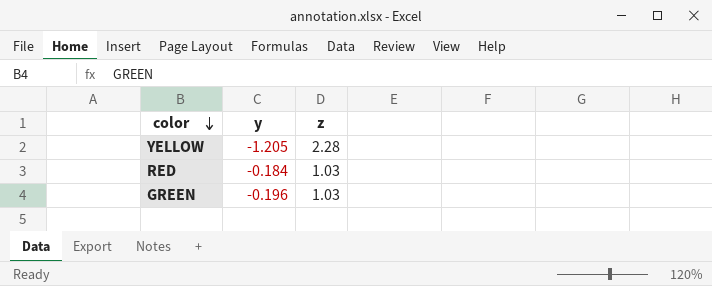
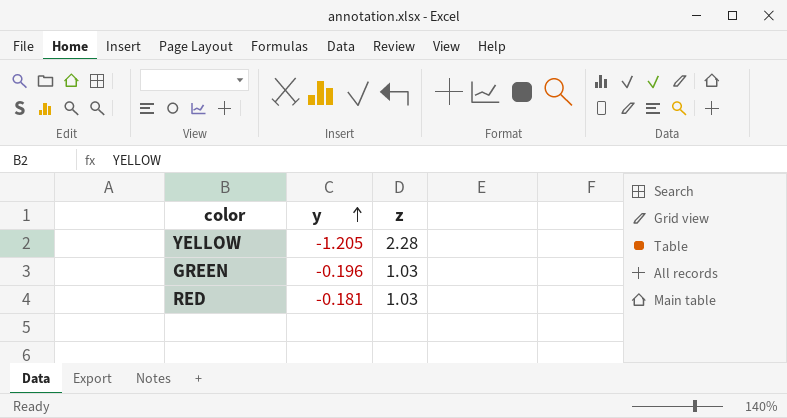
row order: color descending -> y ascending
RED | y: -0.184 -> -0.181

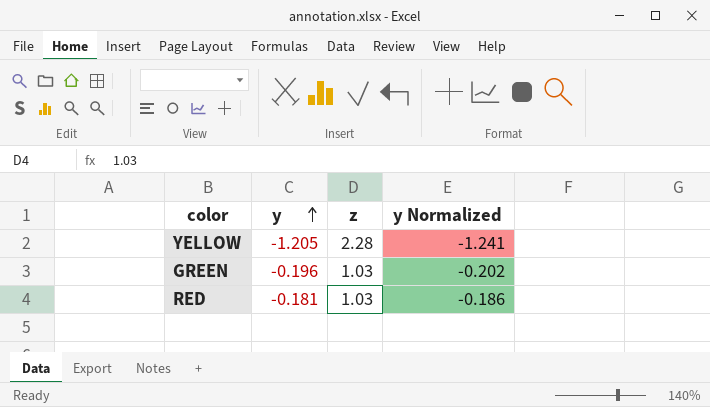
column y Normalized | formula: none -> [y] * 1.03

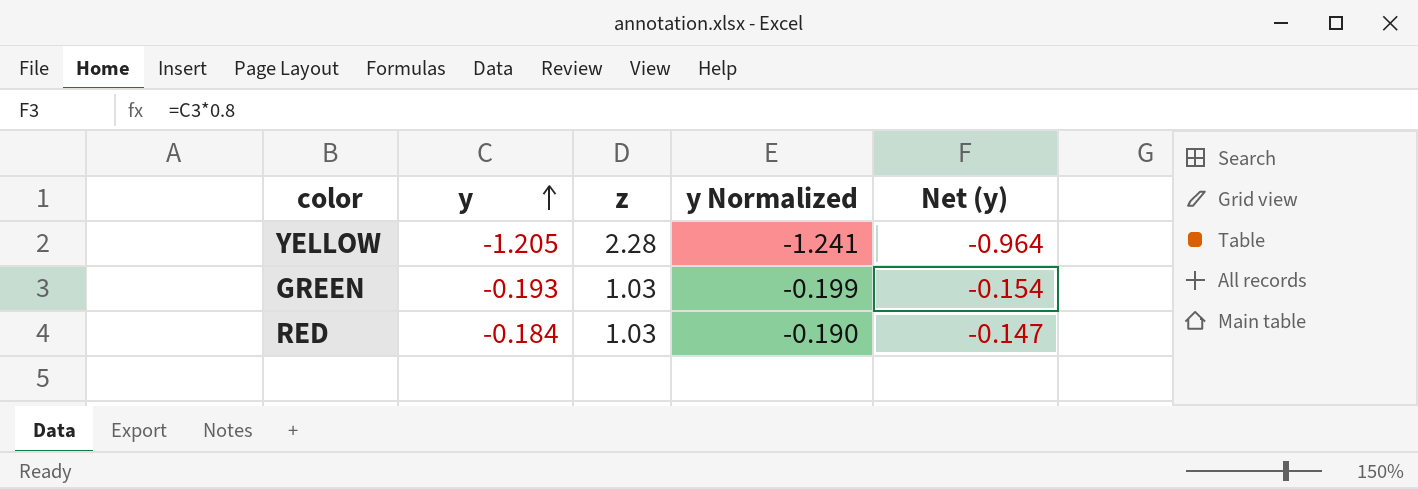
column Net (y) | formula: none -> [y] * 0.8
GREEN | y: -0.196 -> -0.193
GREEN | y Normalized: -0.202 -> -0.199
RED | y: -0.181 -> -0.184
RED | y Normalized: -0.186 -> -0.190

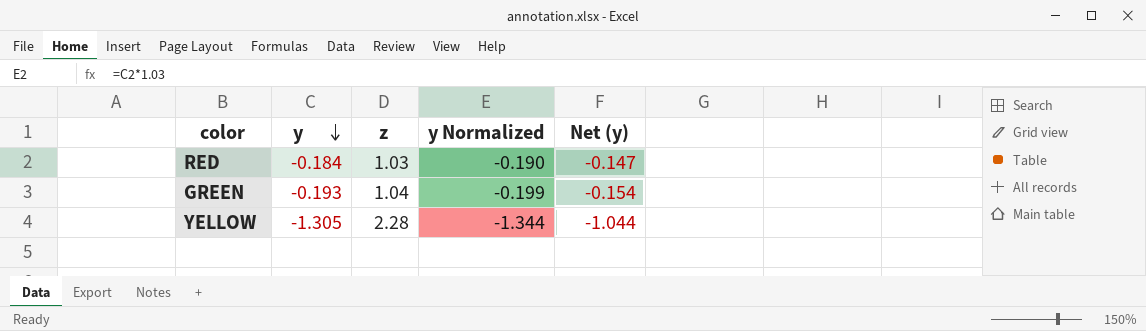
row order: y ascending -> y descending
GREEN | z: 1.03 -> 1.04
YELLOW | y: -1.205 -> -1.305
YELLOW | y Normalized: -1.241 -> -1.344
YELLOW | Net (y): -0.964 -> -1.044

